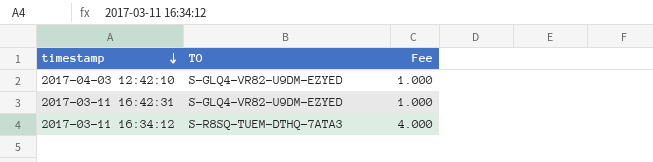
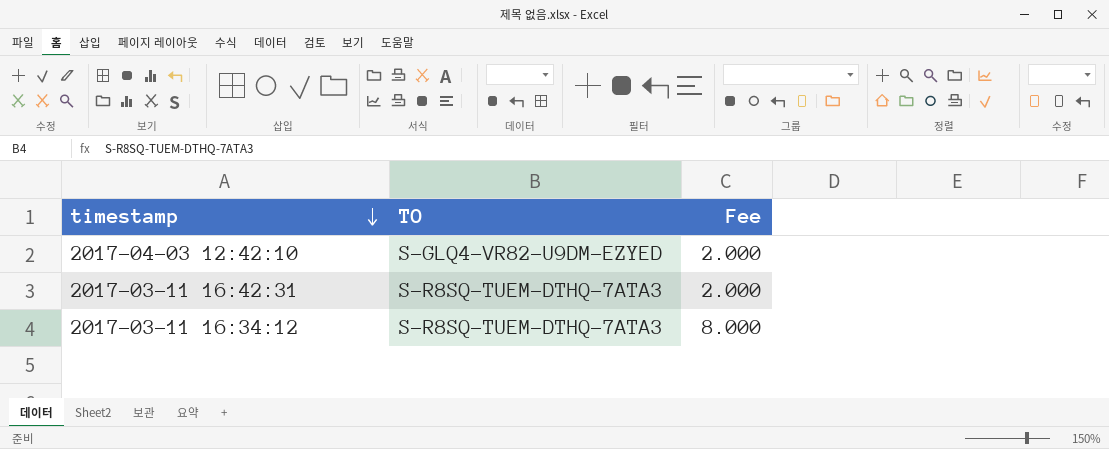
2017-04-03 12:42:10 | Fee: 1.000 -> 2.000
2017-03-11 16:42:31 | TO: S-GLQ4-VR82-U9DM-EZYED -> S-R8SQ-TUEM-DTHQ-7ATA3
2017-03-11 16:42:31 | Fee: 1.000 -> 2.000
2017-03-11 16:34:12 | Fee: 4.000 -> 8.000

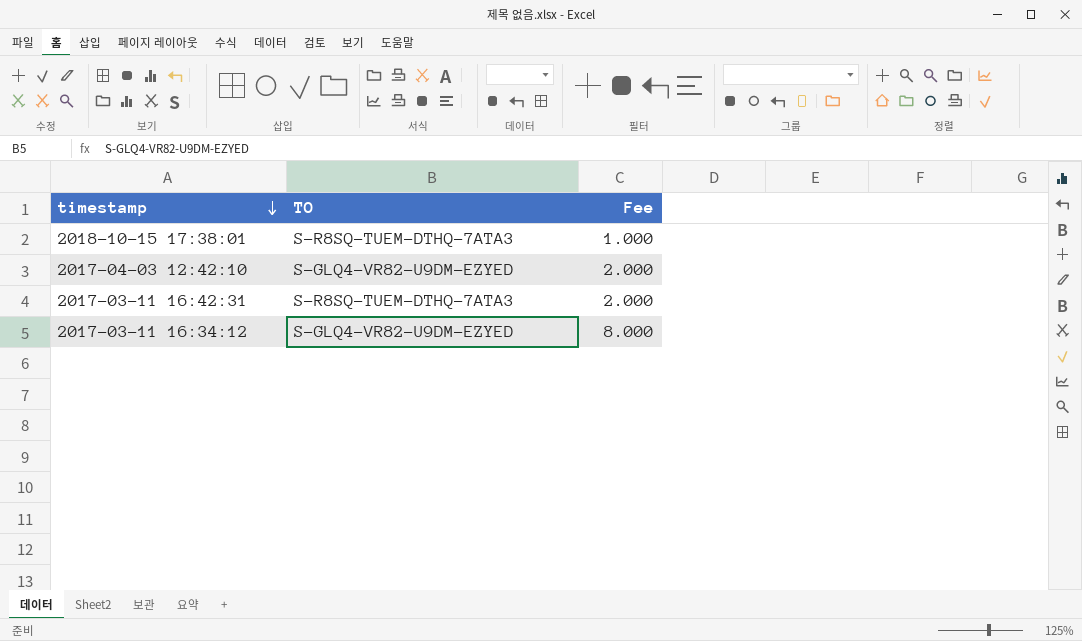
row 2018-10-15 17:38:01: none -> S-R8SQ-TUEM-DTHQ-7ATA3 | 1.000
2017-03-11 16:34:12 | TO: S-R8SQ-TUEM-DTHQ-7ATA3 -> S-GLQ4-VR82-U9DM-EZYED

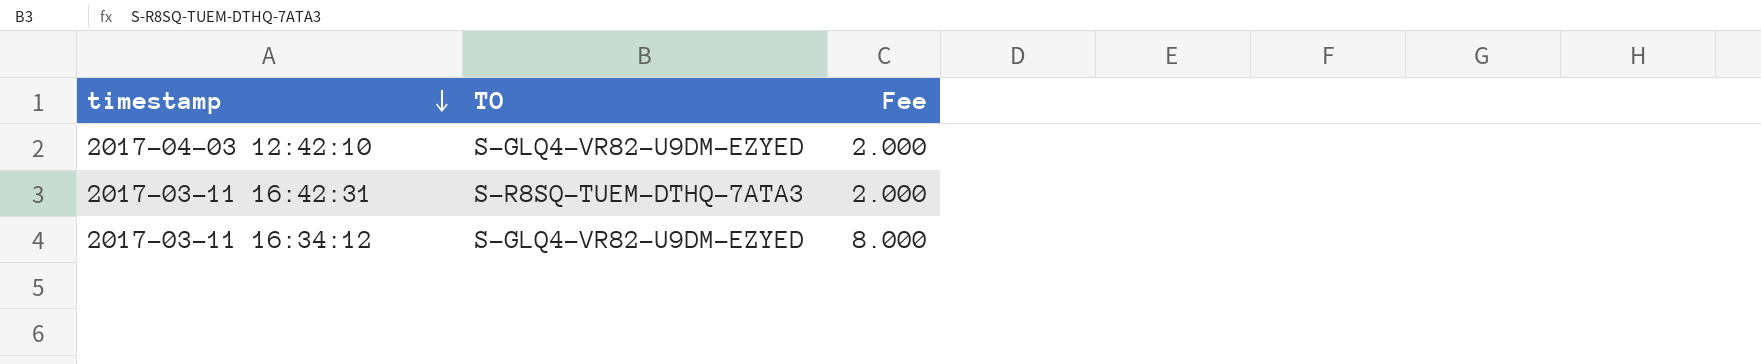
row 2018-10-15 17:38:01: S-R8SQ-TUEM-DTHQ-7ATA3 | 1.000 -> none

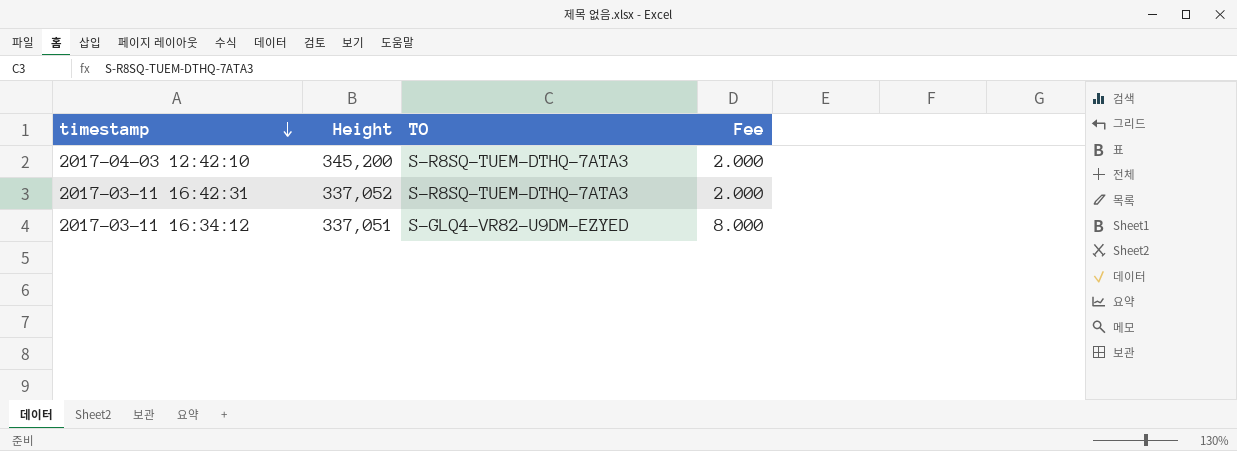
column Height | position: none -> 2
2017-04-03 12:42:10 | TO: S-GLQ4-VR82-U9DM-EZYED -> S-R8SQ-TUEM-DTHQ-7ATA3

